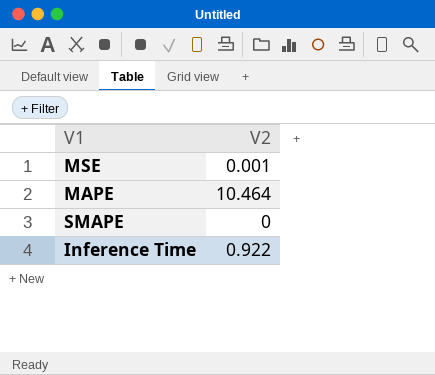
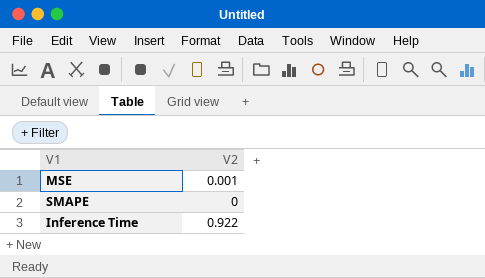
row MAPE: 10.464 -> none

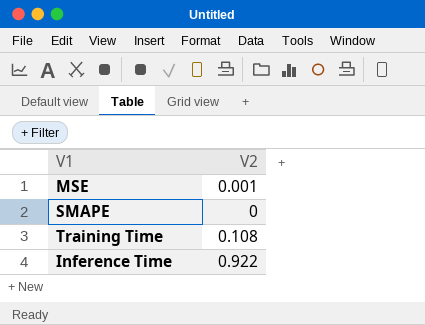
row Training Time: none -> 0.108

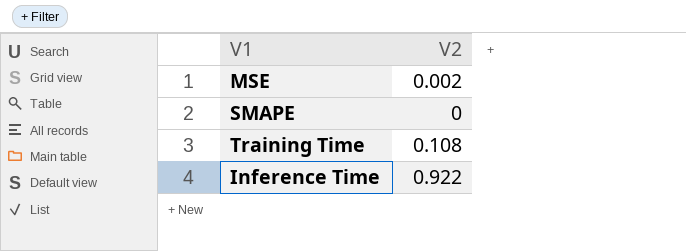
MSE | V2: 0.001 -> 0.002

